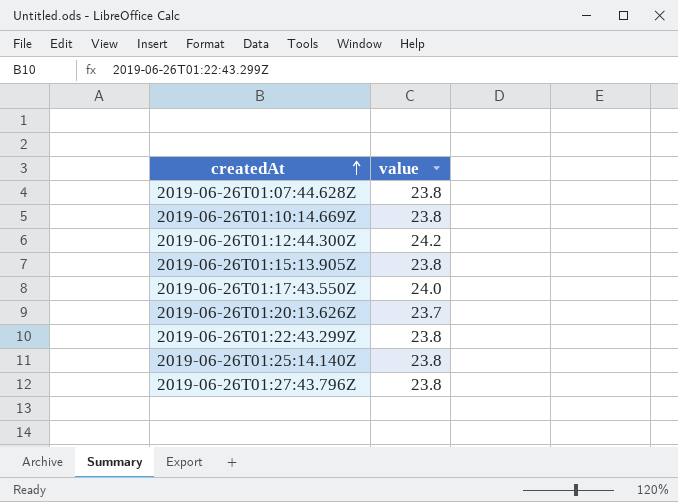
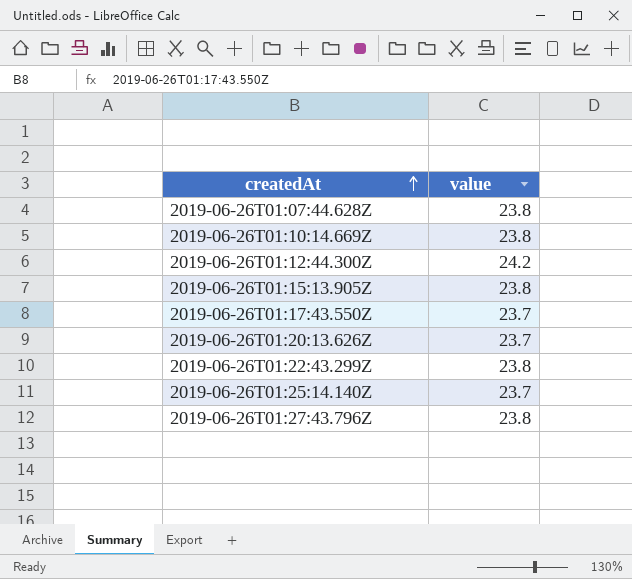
2019-06-26T01:17:43.550Z | value: 24.0 -> 23.7
2019-06-26T01:25:14.140Z | value: 23.8 -> 23.7

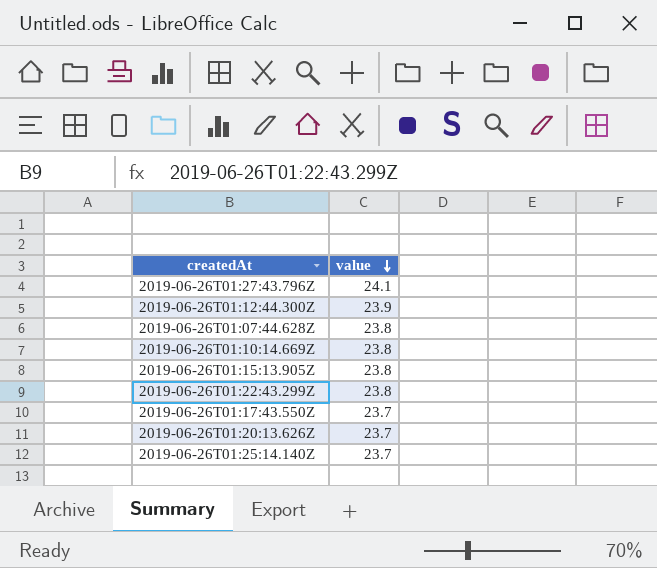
row order: createdAt ascending -> value descending
2019-06-26T01:27:43.796Z | value: 23.8 -> 24.1
2019-06-26T01:12:44.300Z | value: 24.2 -> 23.9

